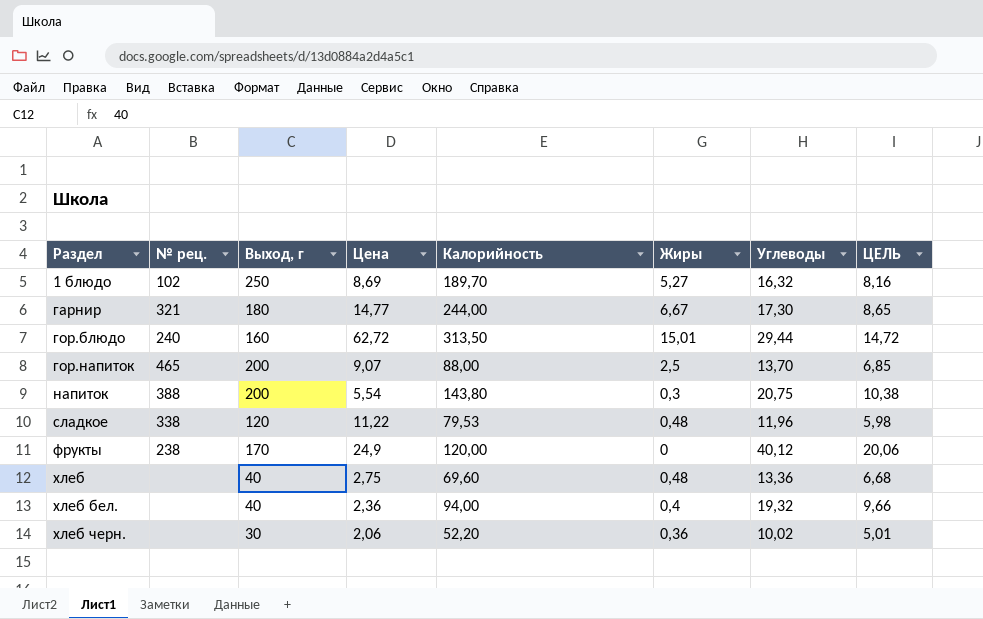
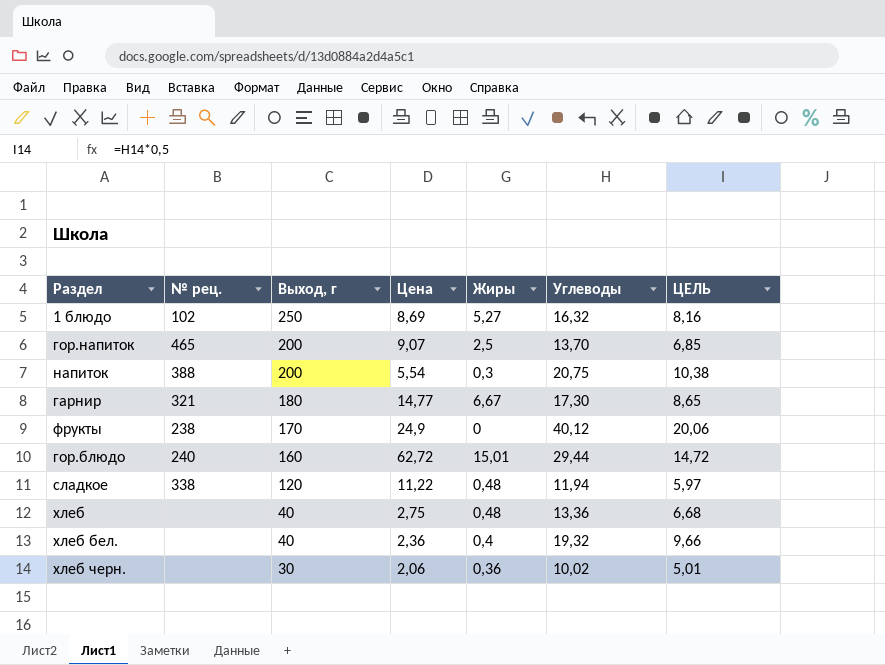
row order: Раздел ascending -> Выход, г descending
column Калорийность | position: 5 -> none
сладкое | Углеводы: 11,96 -> 11,94
сладкое | ЦЕЛЬ: 5,98 -> 5,97

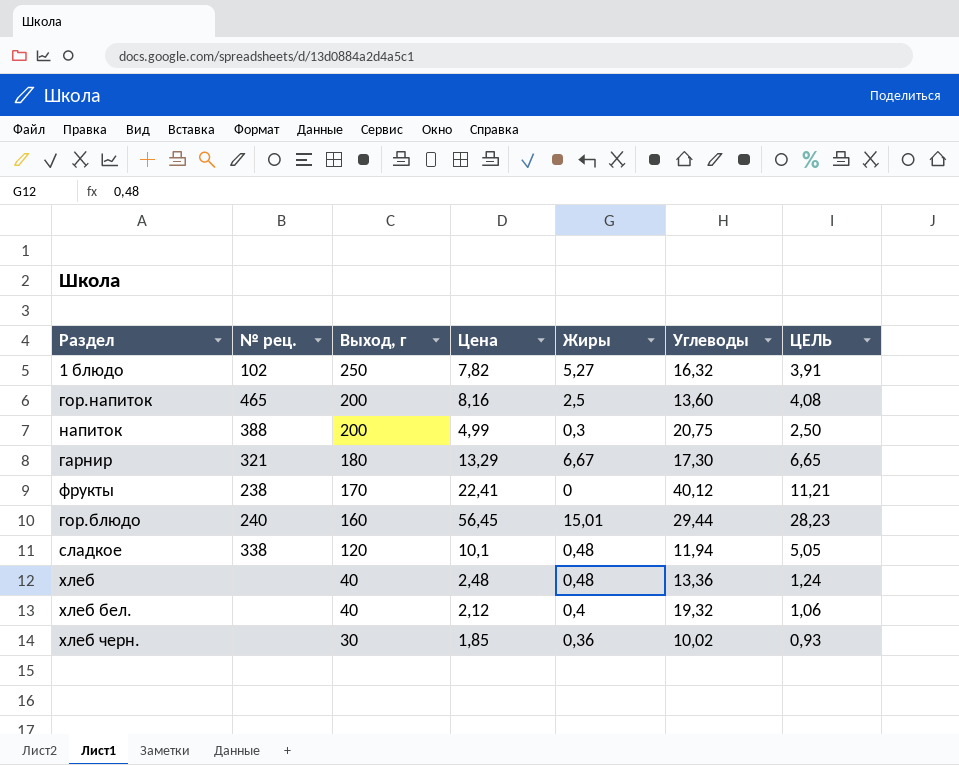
column ЦЕЛЬ | formula: [Углеводы] * 0,5 -> [Цена] * 0,5
1 блюдо | Цена: 8,69 -> 7,82
гор.напиток | Цена: 9,07 -> 8,16
гор.напиток | Углеводы: 13,70 -> 13,60
напиток | Цена: 5,54 -> 4,99
гарнир | Цена: 14,77 -> 13,29
фрукты | Цена: 24,9 -> 22,41
гор.блюдо | Цена: 62,72 -> 56,45
сладкое | Цена: 11,22 -> 10,1
хлеб | Цена: 2,75 -> 2,48
хлеб бел. | Цена: 2,36 -> 2,12
хлеб черн. | Цена: 2,06 -> 1,85

